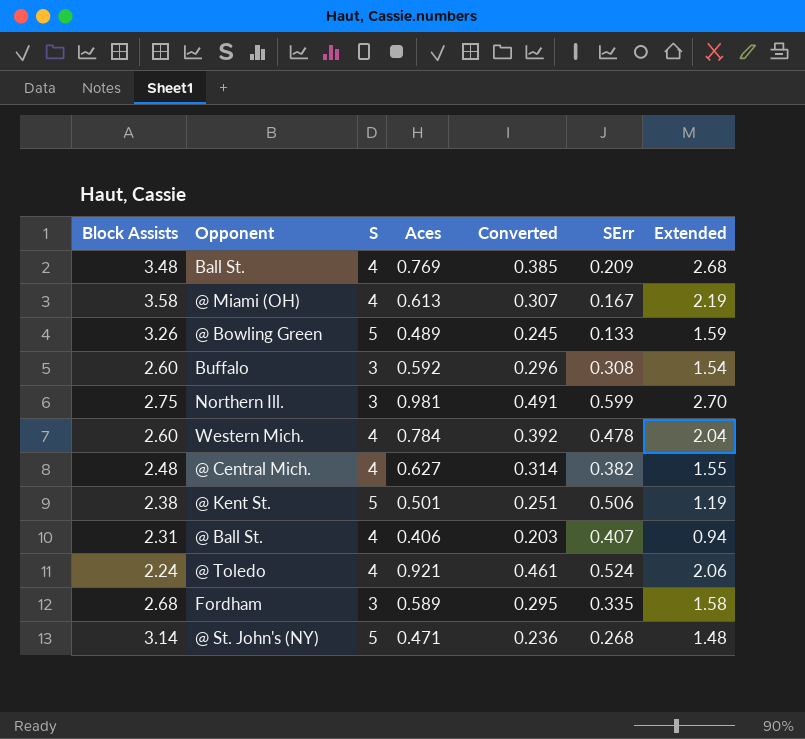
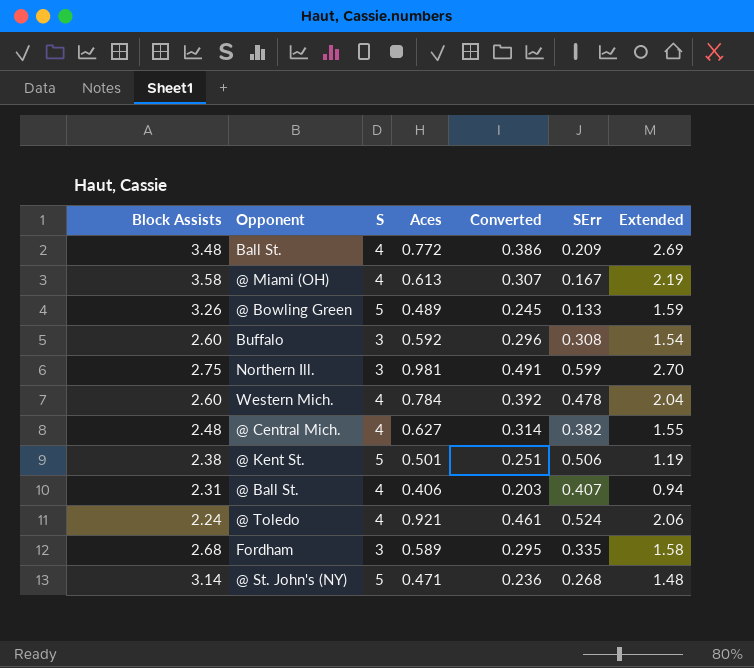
Ball St. | Aces: 0.769 -> 0.772
Ball St. | Converted: 0.385 -> 0.386
Ball St. | Extended: 2.68 -> 2.69

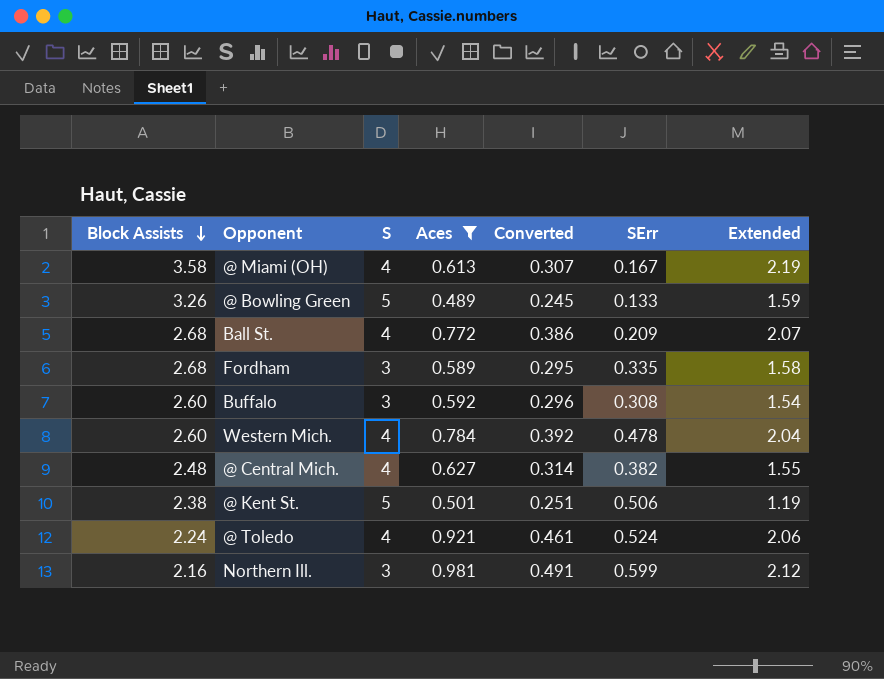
filter: none -> Aces >= 0.489
row order: none -> Block Assists descending
Ball St. | Block Assists: 3.48 -> 2.68
Ball St. | Extended: 2.69 -> 2.07
Northern Ill. | Block Assists: 2.75 -> 2.16
Northern Ill. | Extended: 2.70 -> 2.12

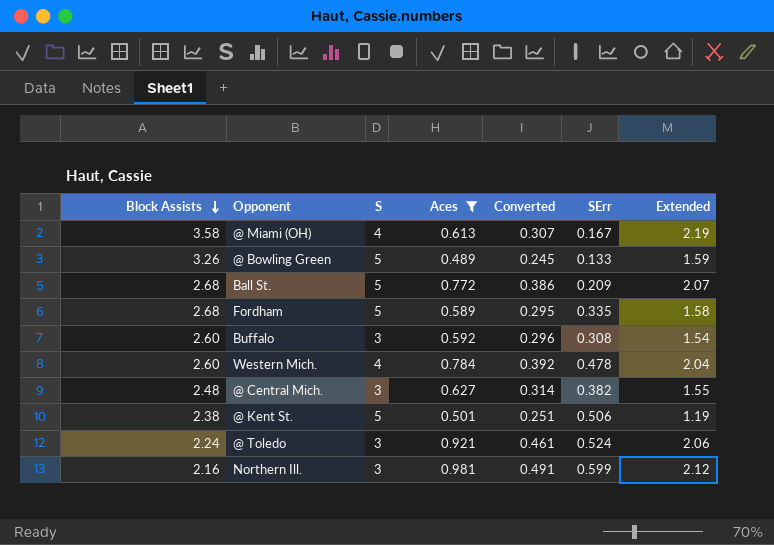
Ball St. | S: 4 -> 5
Fordham | S: 3 -> 5
@ Central Mich. | S: 4 -> 3
@ Toledo | S: 4 -> 3

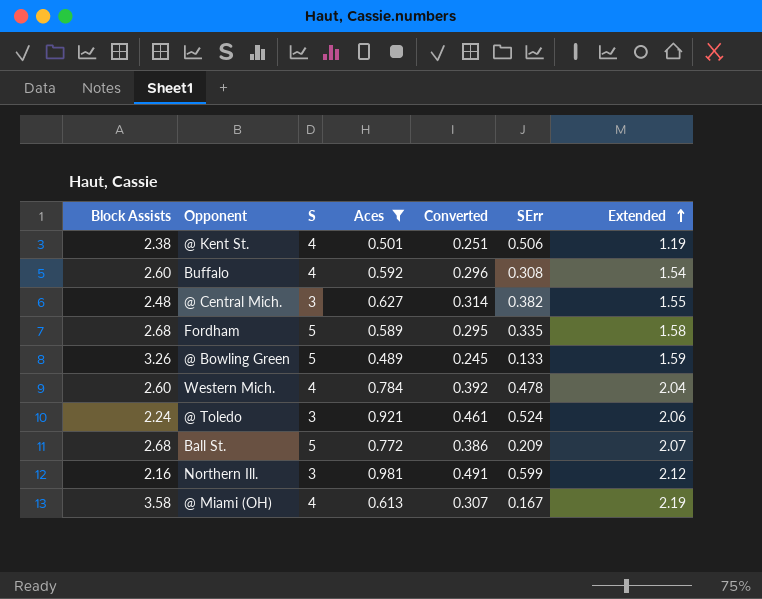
row order: Block Assists descending -> Extended ascending
@ Kent St. | S: 5 -> 4
Buffalo | S: 3 -> 4

